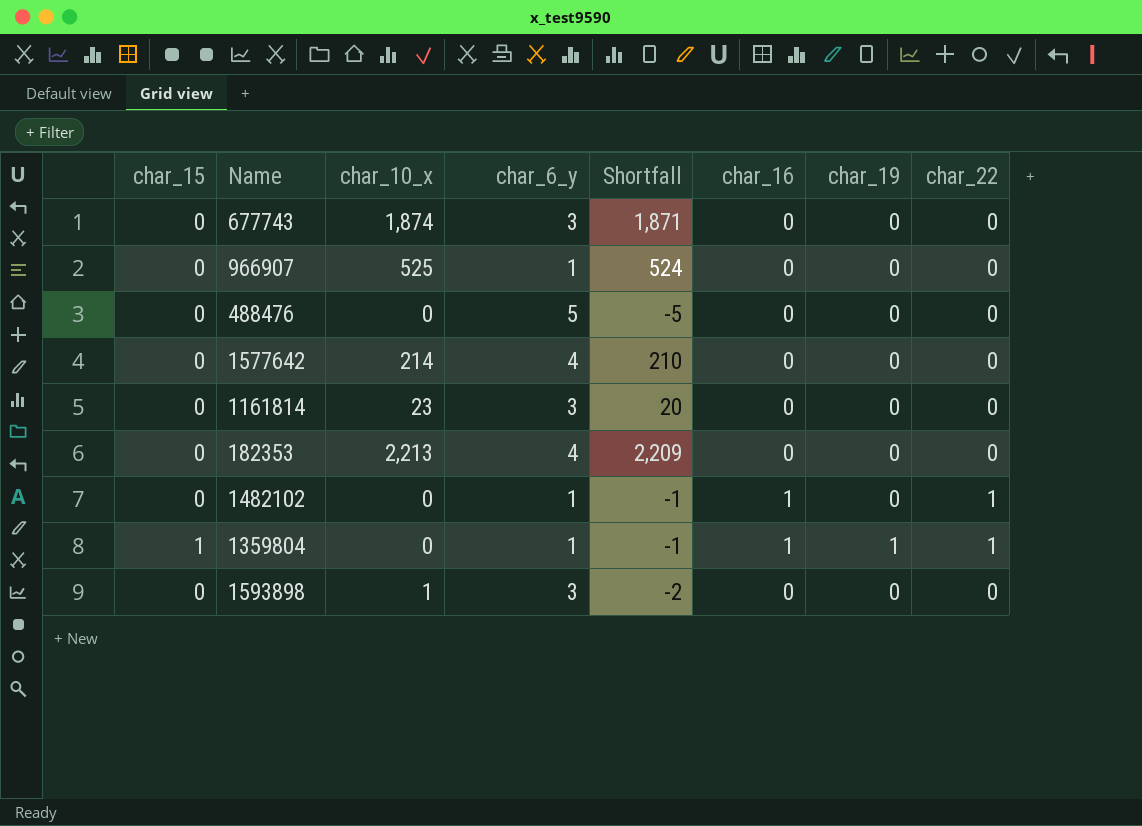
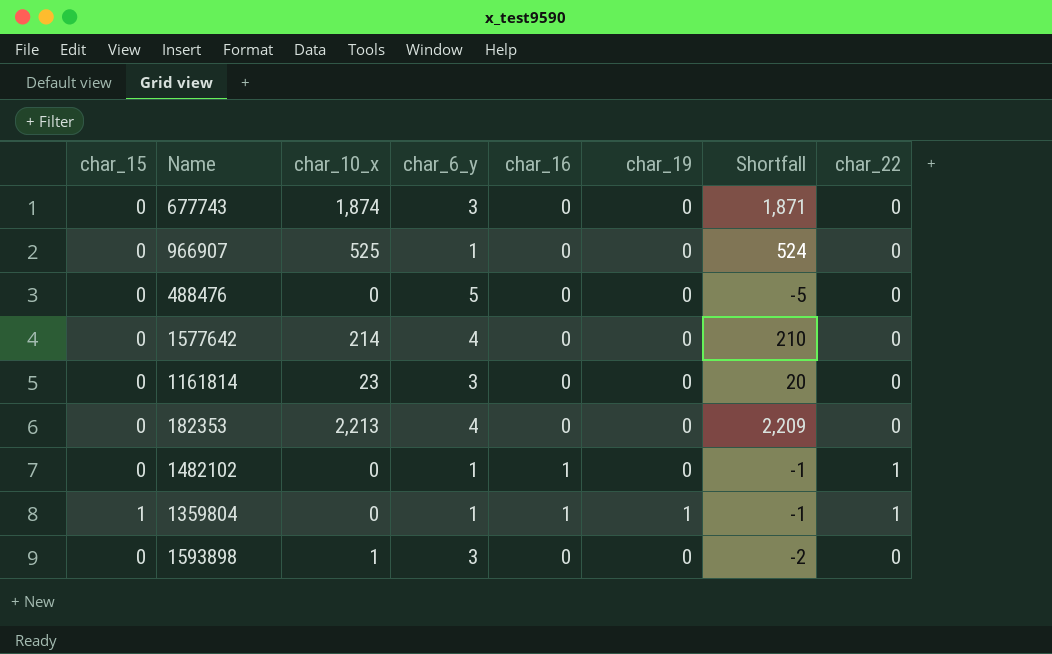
column Shortfall | position: 5 -> 7

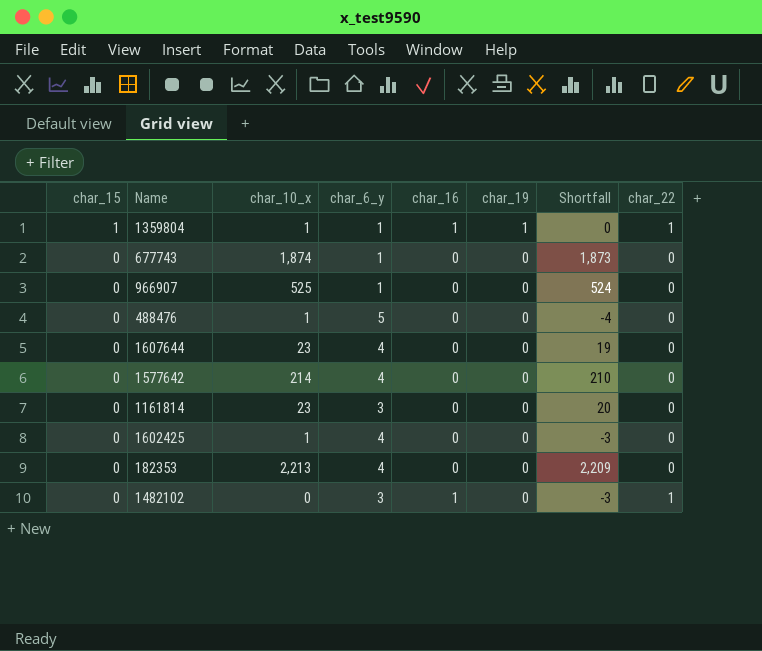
row order: none -> char_15 descending
row 1593898: 0 | 1 | 3 | 0 | 0 | -2 | 0 -> none
1359804 | char_10_x: 0 -> 1
1359804 | Shortfall: -1 -> 0
677743 | char_6_y: 3 -> 1
677743 | Shortfall: 1,871 -> 1,873
488476 | char_10_x: 0 -> 1
488476 | Shortfall: -5 -> -4
row 1607644: none -> 0 | 23 | 4 | 0 | 0 | 19 | 0
row 1602425: none -> 0 | 1 | 4 | 0 | 0 | -3 | 0
1482102 | char_6_y: 1 -> 3
1482102 | Shortfall: -1 -> -3

